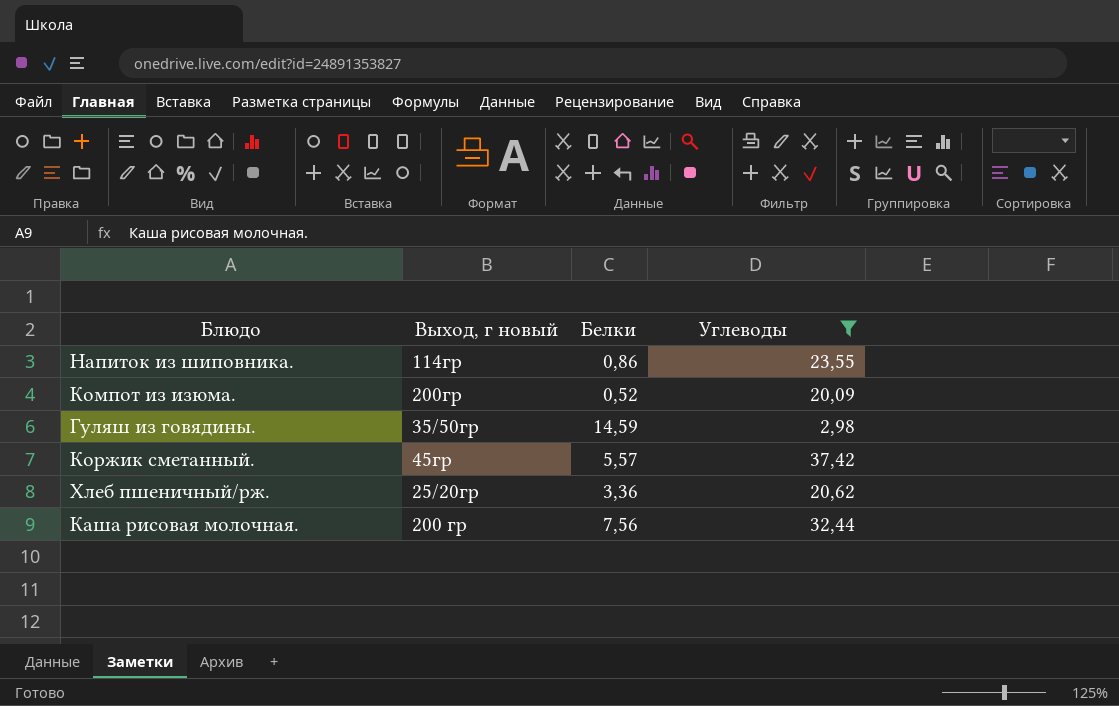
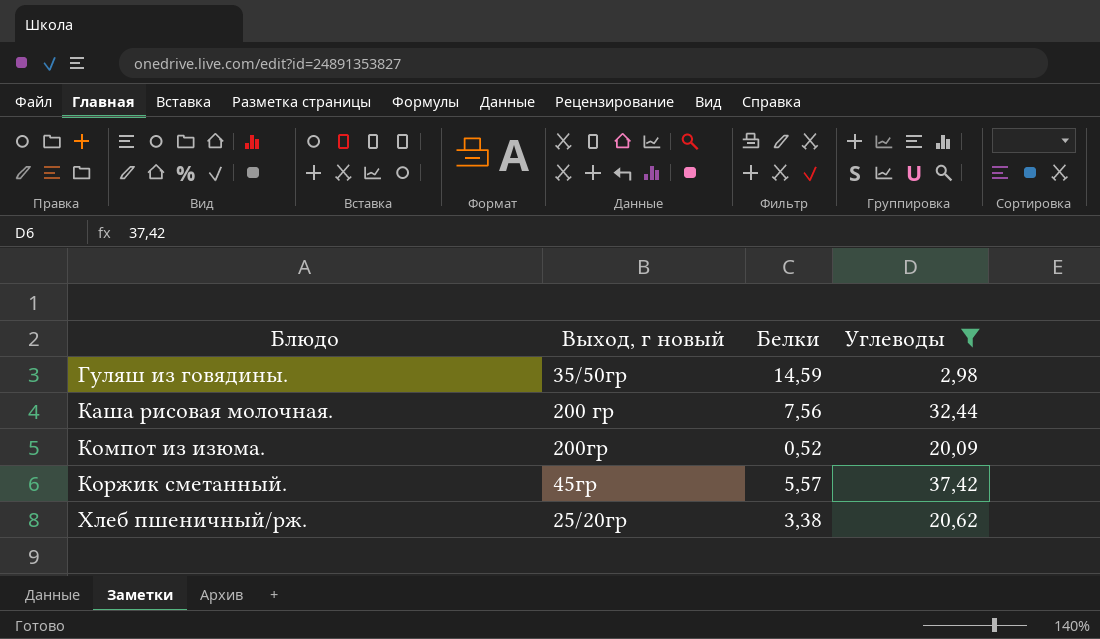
row order: none -> Блюдо ascending
row Напиток из шиповника.: 114гр | 0,86 | 23,55 -> none
Хлеб пшеничный/рж. | Белки: 3,36 -> 3,38

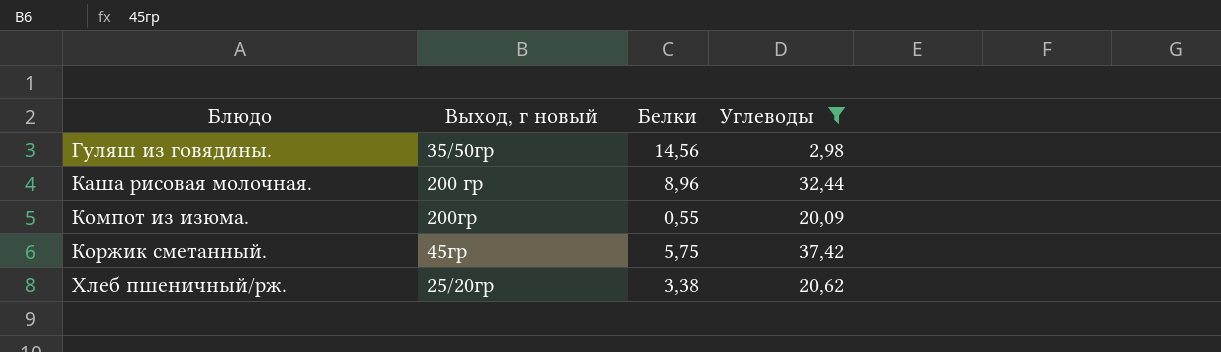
Гуляш из говядины. | Белки: 14,59 -> 14,56
Каша рисовая молочная. | Белки: 7,56 -> 8,96
Компот из изюма. | Белки: 0,52 -> 0,55
Коржик сметанный. | Белки: 5,57 -> 5,75

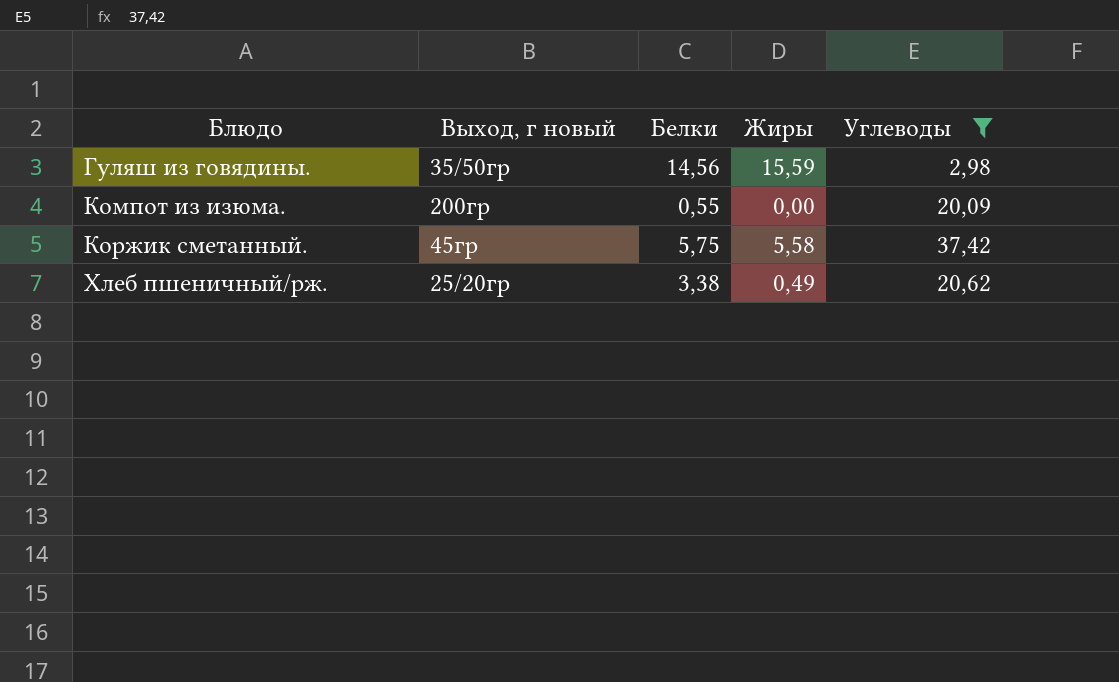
column Жиры | position: none -> 4
row Каша рисовая молочная.: 200 гр | 8,96 | 32,44 -> none

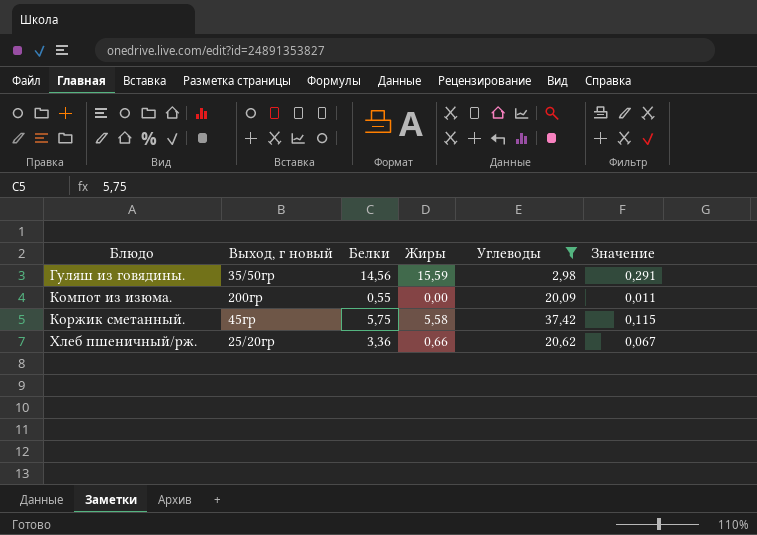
column Значение | formula: none -> [Белки] * 0,02
Хлеб пшеничный/рж. | Белки: 3,38 -> 3,36
Хлеб пшеничный/рж. | Жиры: 0,49 -> 0,66

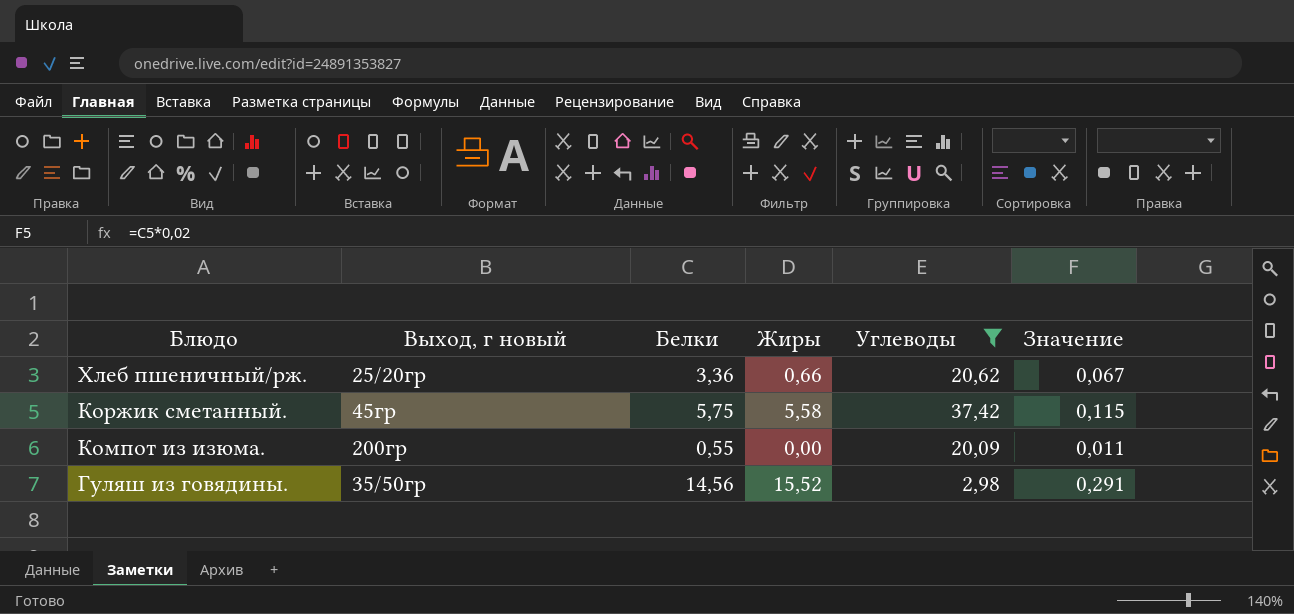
row order: Блюдо ascending -> Блюдо descending
Гуляш из говядины. | Жиры: 15,59 -> 15,52

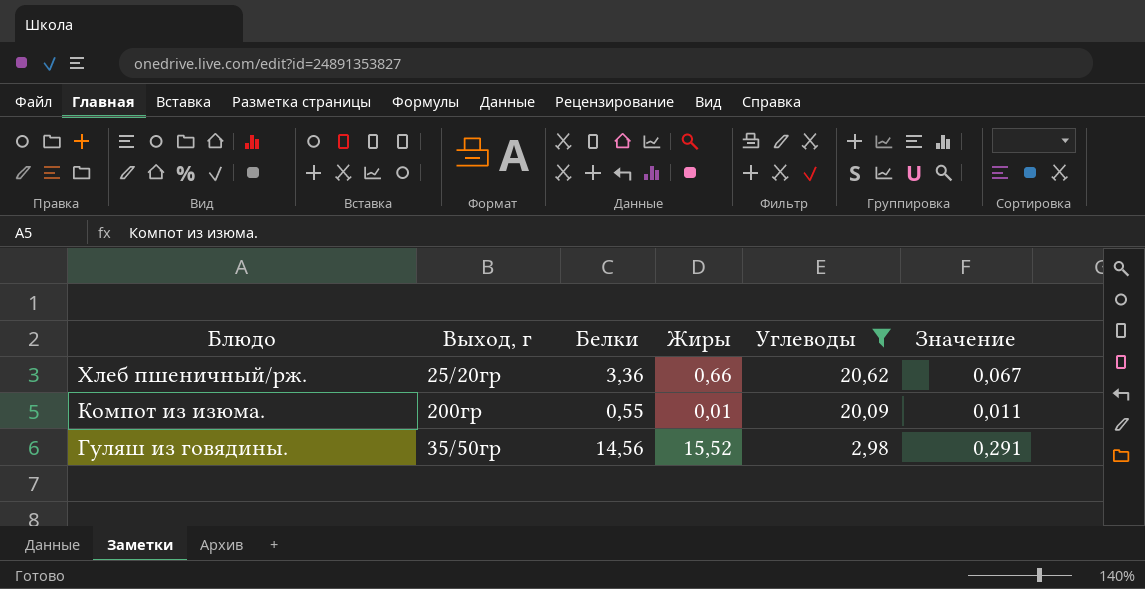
column name: Выход, г новый -> Выход, г
row Коржик сметанный.: 45гр | 5,75 | 5,58 | 37,42 | 0,115 -> none
Компот из изюма. | Жиры: 0,00 -> 0,01

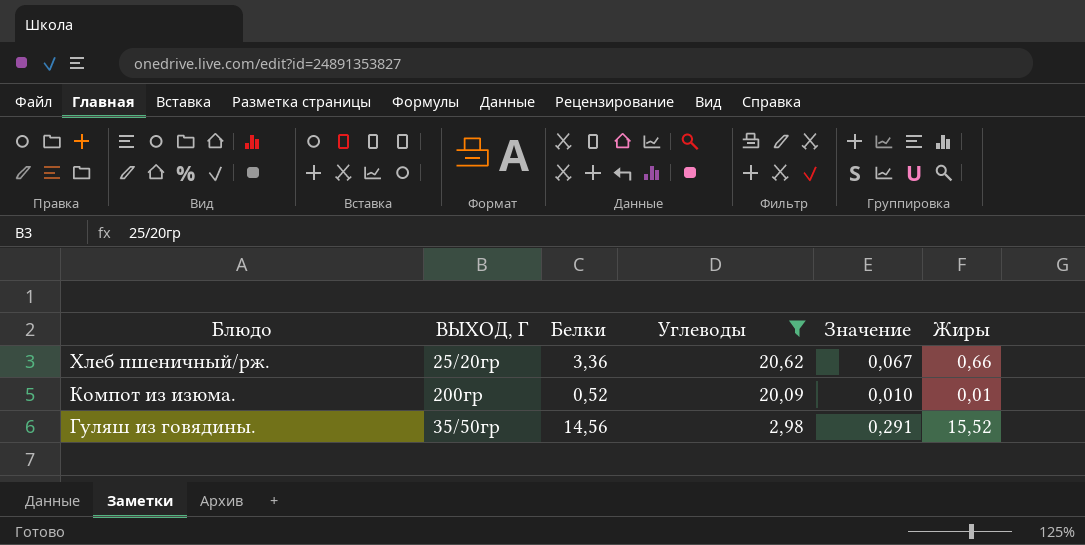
column name: Выход, г -> ВЫХОД, Г
column Жиры | position: 4 -> 6
Компот из изюма. | Белки: 0,55 -> 0,52
Компот из изюма. | Значение: 0,011 -> 0,010

